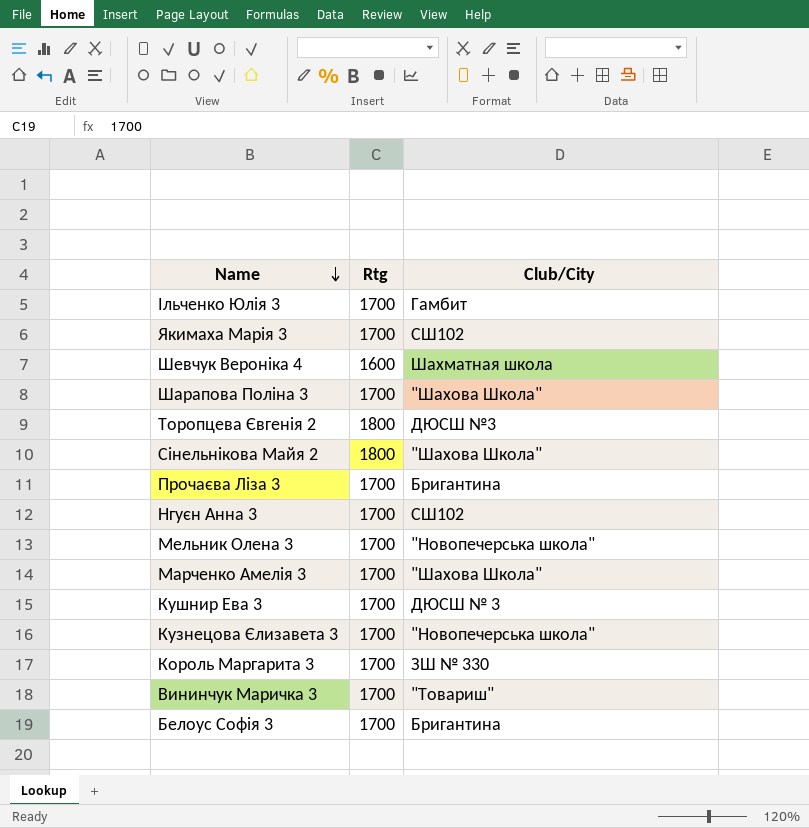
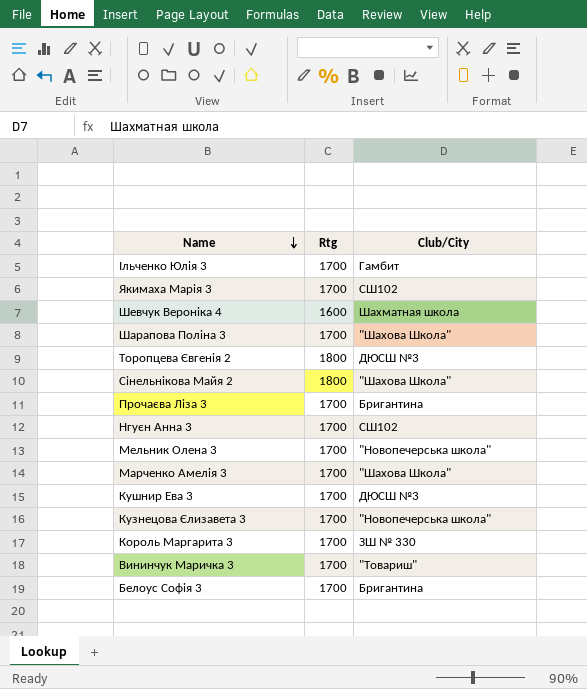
Кушнир Ева 3 | Club/City: ДЮСШ № 3 -> ДЮСШ №3

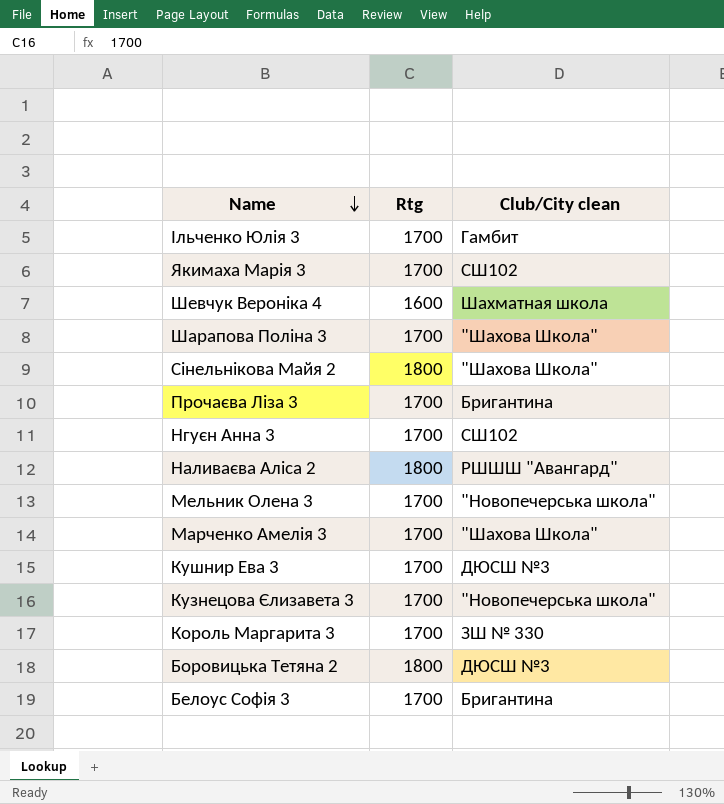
column name: Club/City -> Club/City clean
row Торопцева Євгенія 2: 1800 | ДЮСШ №3 -> none
row Вининчук Маричка 3: 1700 | "Товариш" -> none
row Наливаєва Аліса 2: none -> 1800 | РШШШ "Авангард"
row Боровицька Тетяна 2: none -> 1800 | ДЮСШ №3

